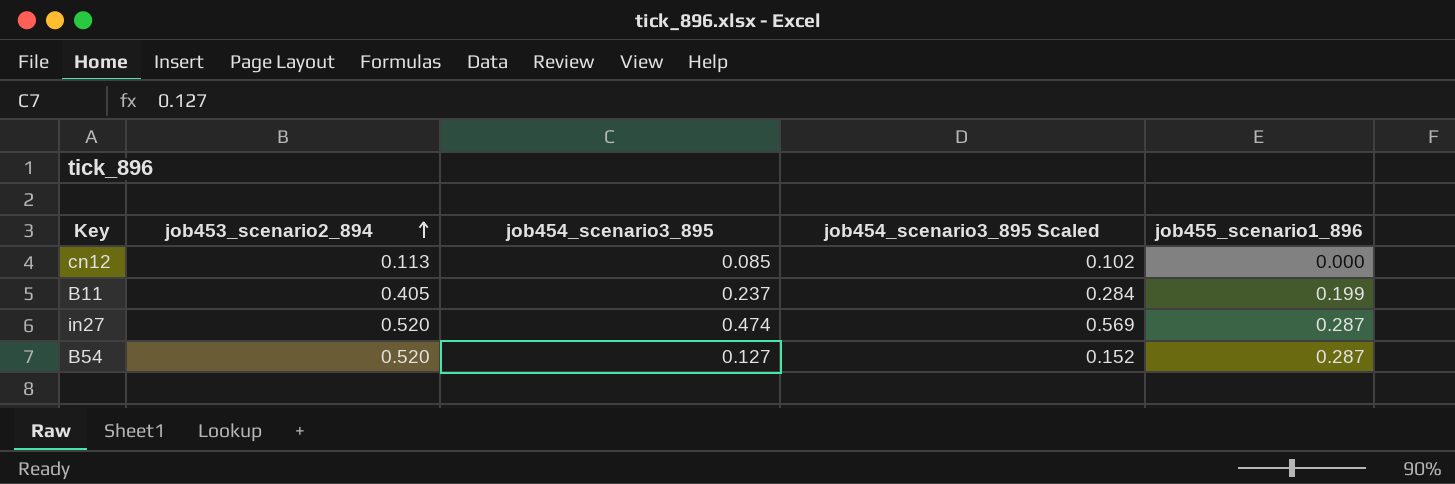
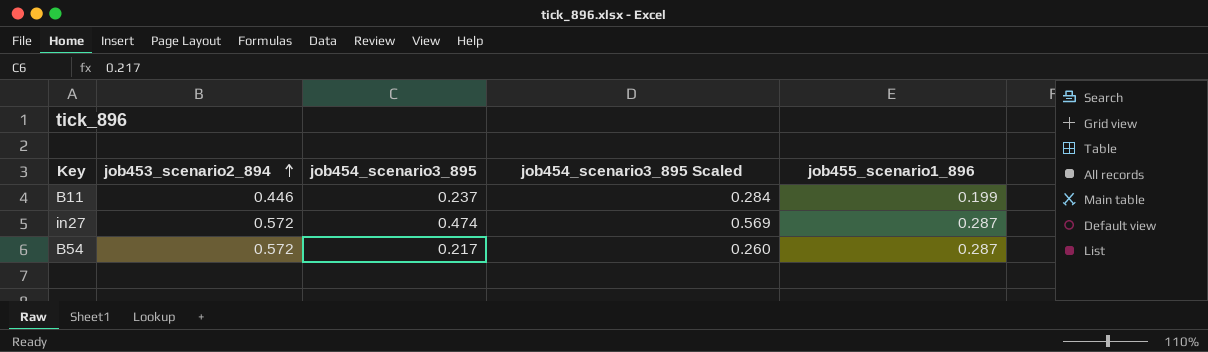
row cn12: 0.113 | 0.085 | 0.102 | 0.000 -> none
B11 | job453_scenario2_894: 0.405 -> 0.446
in27 | job453_scenario2_894: 0.520 -> 0.572
B54 | job453_scenario2_894: 0.520 -> 0.572
B54 | job454_scenario3_895: 0.127 -> 0.217
B54 | job454_scenario3_895 Scaled: 0.152 -> 0.260

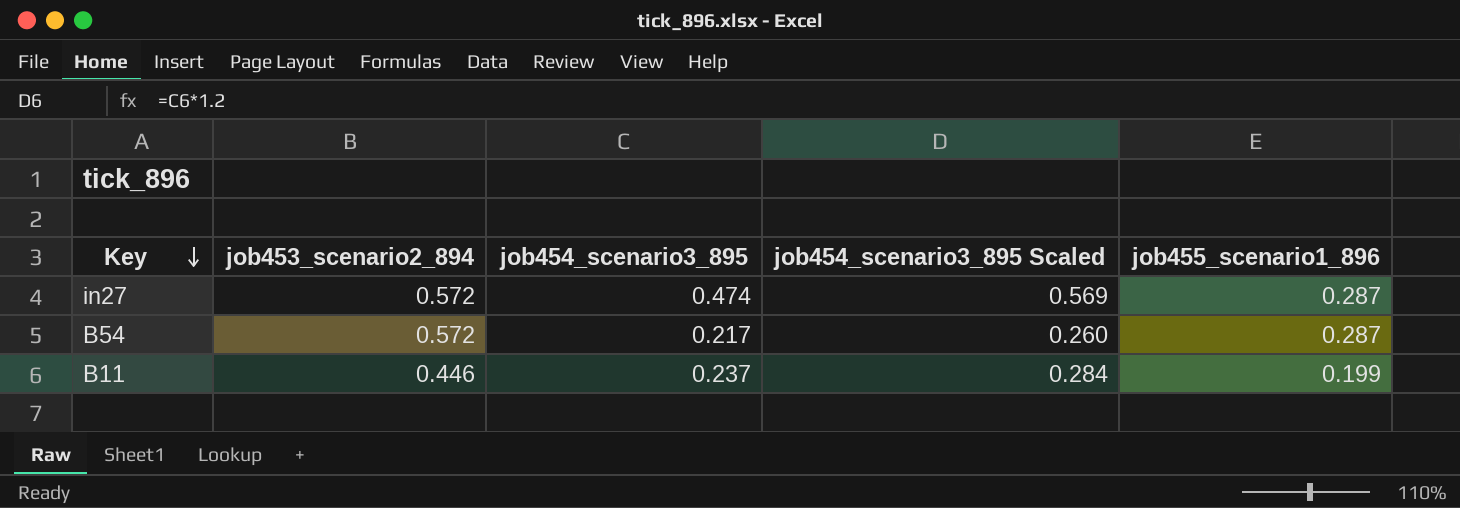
row order: job453_scenario2_894 ascending -> Key descending

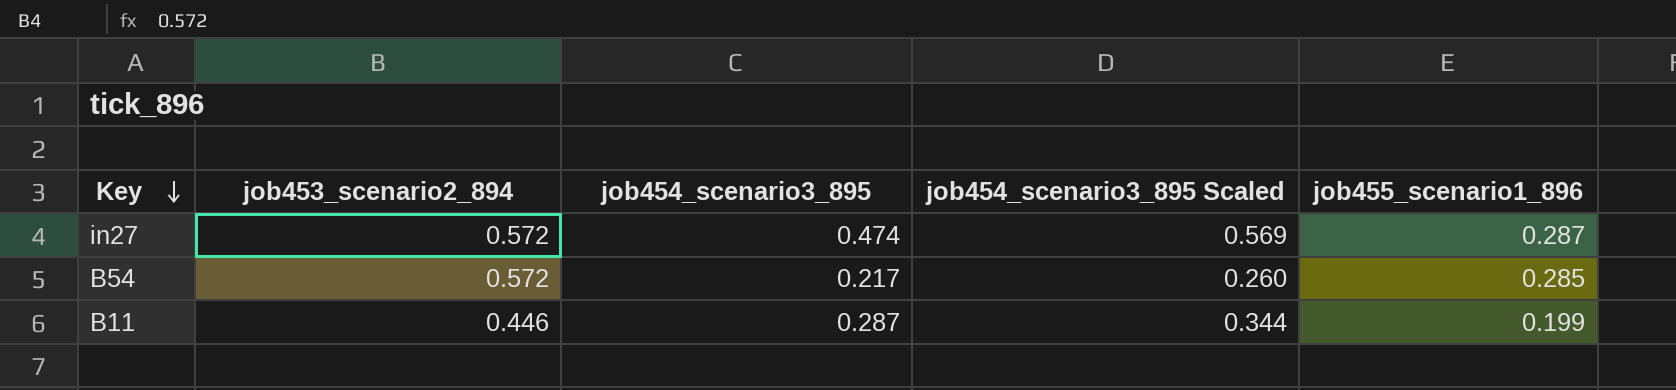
B54 | job455_scenario1_896: 0.287 -> 0.285
B11 | job454_scenario3_895: 0.237 -> 0.287
B11 | job454_scenario3_895 Scaled: 0.284 -> 0.344

